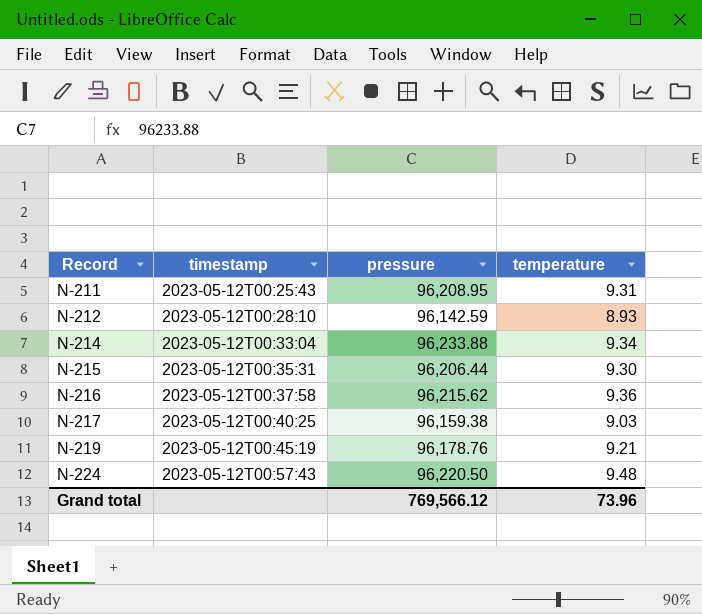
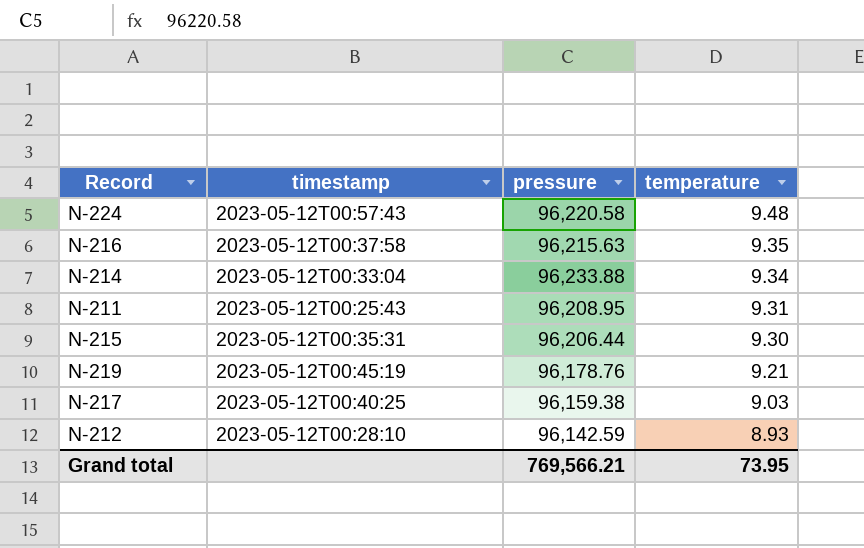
row order: Record ascending -> temperature descending
N-224 | pressure: 96,220.50 -> 96,220.58
N-216 | pressure: 96,215.62 -> 96,215.63
N-216 | temperature: 9.36 -> 9.35
Grand total | pressure: 769,566.12 -> 769,566.21
Grand total | temperature: 73.96 -> 73.95

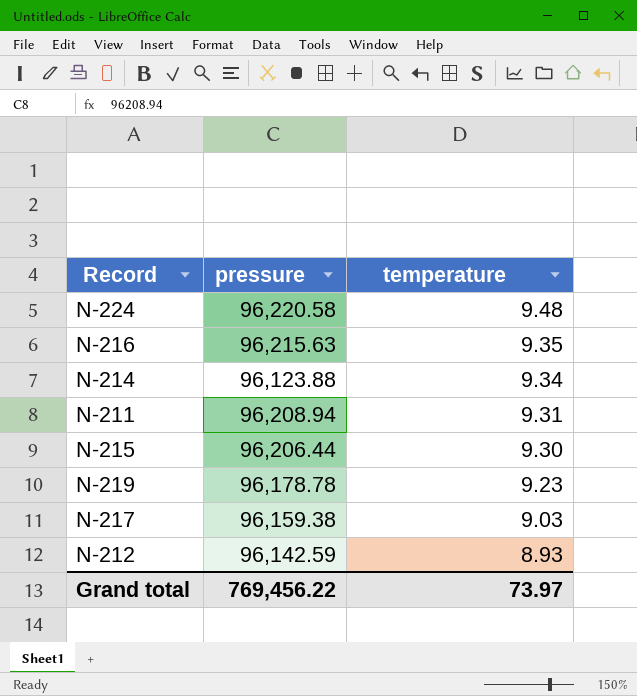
column timestamp | position: 2 -> none
N-214 | pressure: 96,233.88 -> 96,123.88
N-211 | pressure: 96,208.95 -> 96,208.94
N-219 | pressure: 96,178.76 -> 96,178.78
N-219 | temperature: 9.21 -> 9.23
Grand total | pressure: 769,566.21 -> 769,456.22
Grand total | temperature: 73.95 -> 73.97

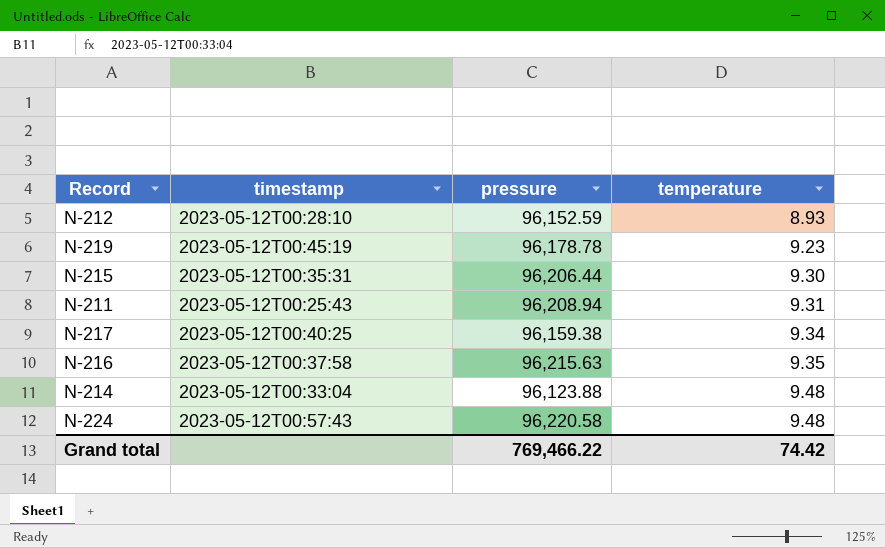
row order: temperature descending -> temperature ascending
column timestamp | position: none -> 2
N-212 | pressure: 96,142.59 -> 96,152.59
N-217 | temperature: 9.03 -> 9.34
N-214 | temperature: 9.34 -> 9.48
Grand total | pressure: 769,456.22 -> 769,466.22
Grand total | temperature: 73.97 -> 74.42

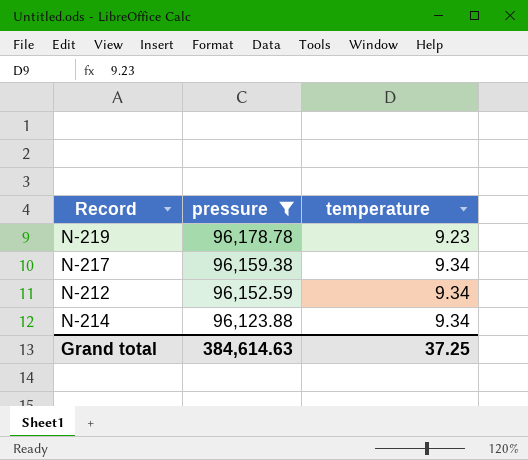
filter: none -> pressure <= 96,178.78
row order: temperature ascending -> pressure descending
column timestamp | position: 2 -> none
N-212 | temperature: 8.93 -> 9.34
N-214 | temperature: 9.48 -> 9.34
Grand total | pressure: 769,466.22 -> 384,614.63
Grand total | temperature: 74.42 -> 37.25

